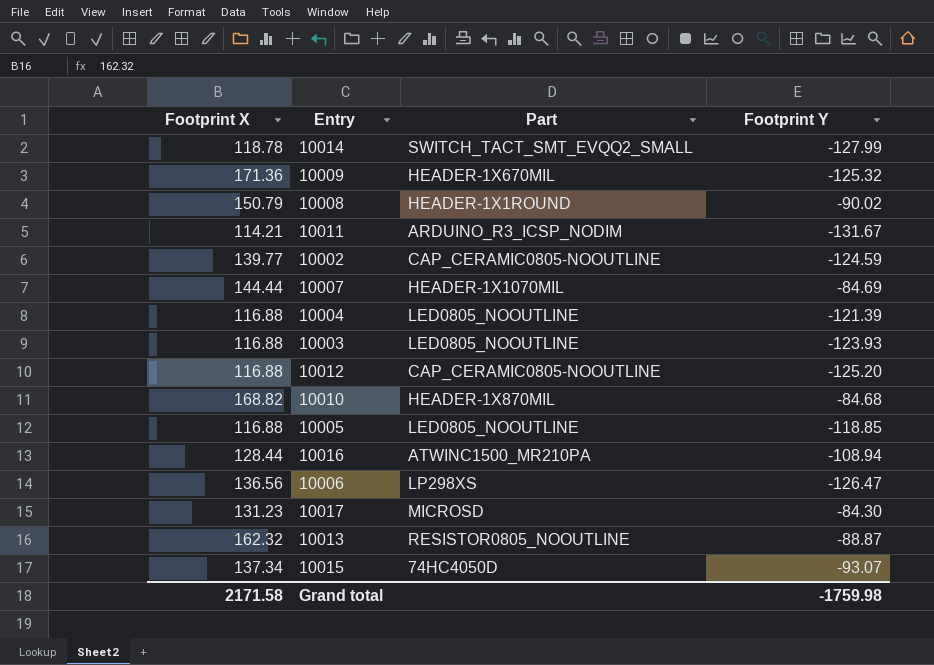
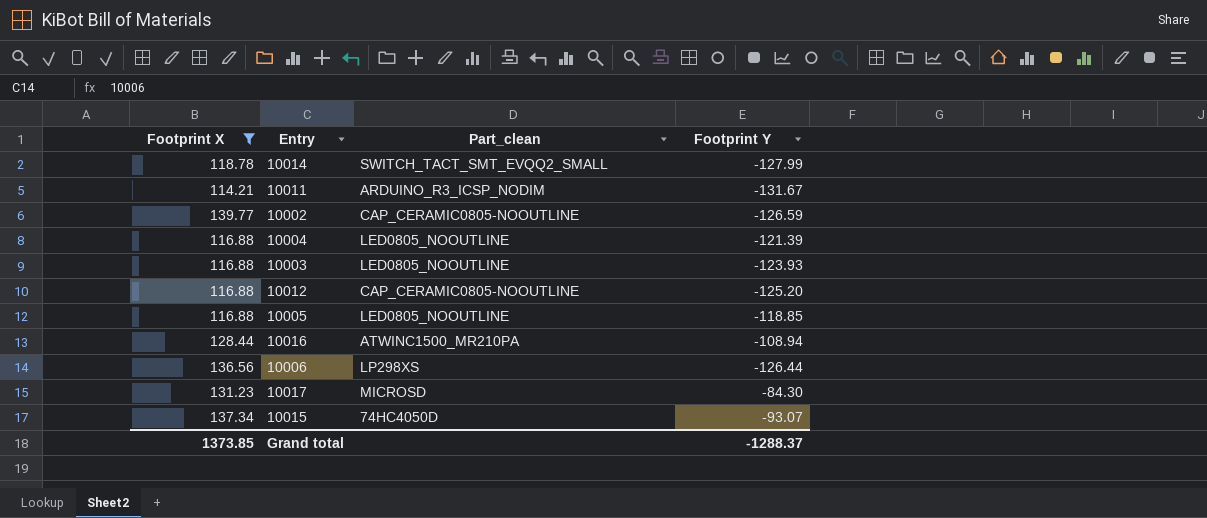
filter: none -> Footprint X <= 139.77
column name: Part -> Part_clean
10002 | Footprint Y: -124.59 -> -126.59
10006 | Footprint Y: -126.47 -> -126.44
Grand total | Footprint X: 2171.58 -> 1373.85
Grand total | Footprint Y: -1759.98 -> -1288.37

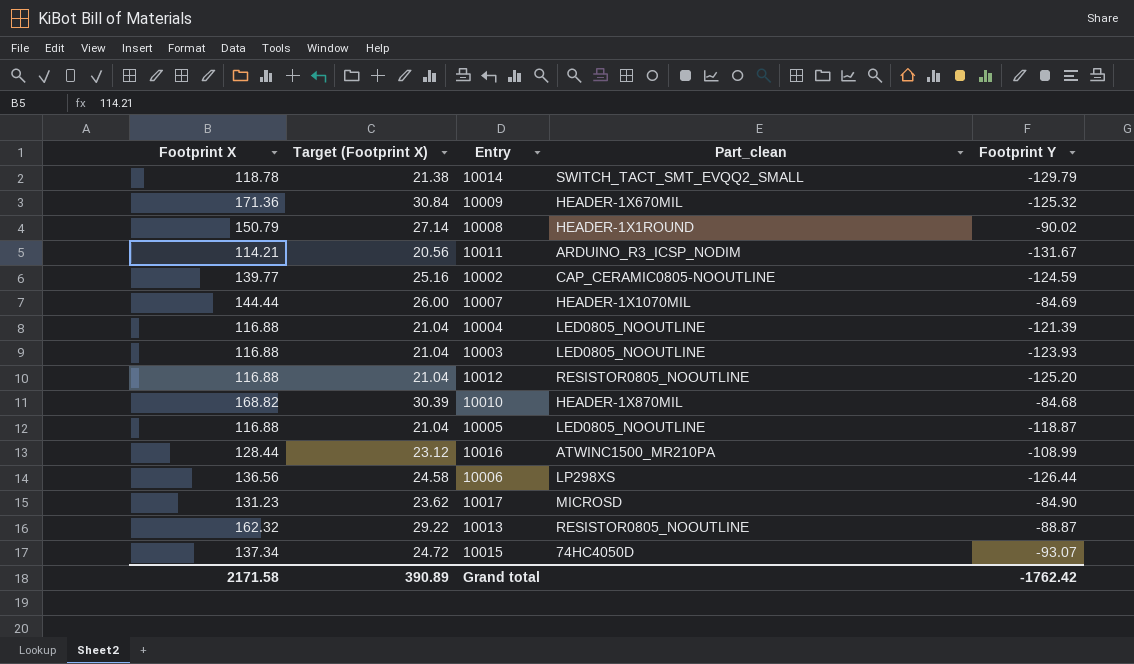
filter: Footprint X <= 139.77 -> none
column Target (Footprint X) | formula: none -> [Footprint X] * 0.18
10014 | Footprint Y: -127.99 -> -129.79
10002 | Footprint Y: -126.59 -> -124.59
10012 | Part_clean: CAP_CERAMIC0805-NOOUTLINE -> RESISTOR0805_NOOUTLINE
10005 | Footprint Y: -118.85 -> -118.87
10016 | Footprint Y: -108.94 -> -108.99
10017 | Footprint Y: -84.30 -> -84.90
Grand total | Footprint X: 1373.85 -> 2171.58
Grand total | Footprint Y: -1288.37 -> -1762.42

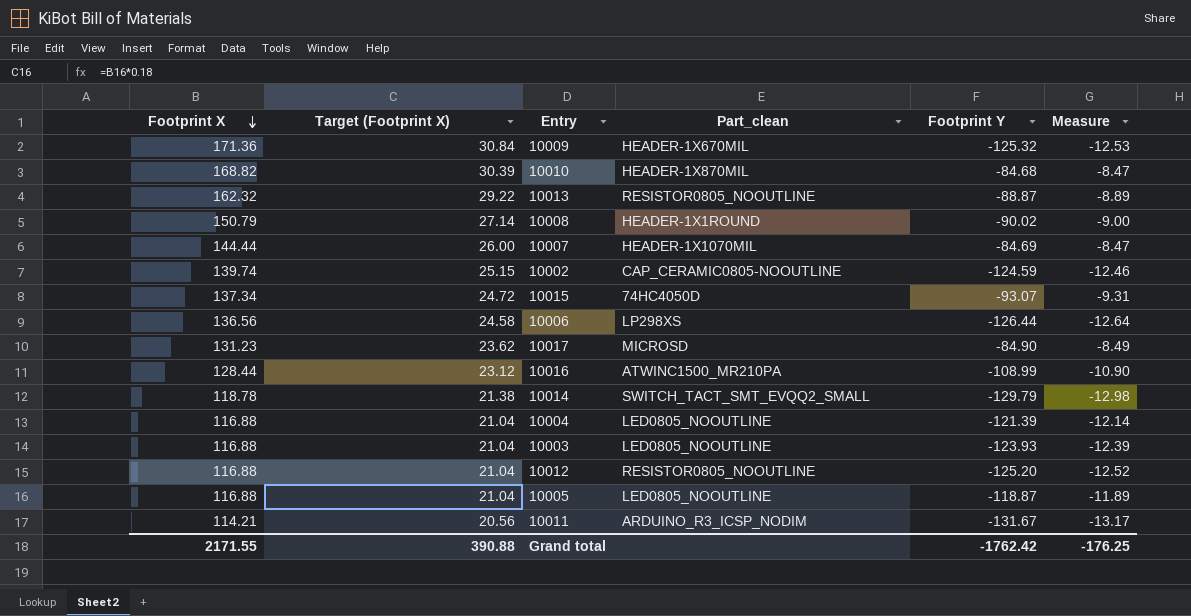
row order: none -> Footprint X descending
column Measure | formula: none -> [Footprint Y] * 0.1
10002 | Footprint X: 139.77 -> 139.74
10002 | Target (Footprint X): 25.16 -> 25.15
Grand total | Footprint X: 2171.58 -> 2171.55
Grand total | Target (Footprint X): 390.89 -> 390.88

